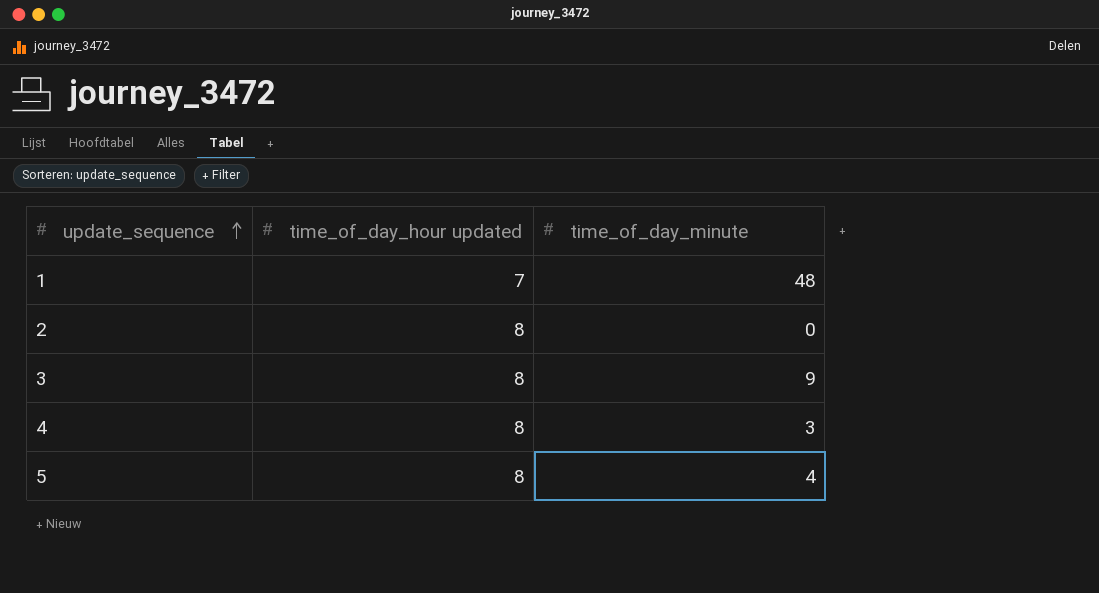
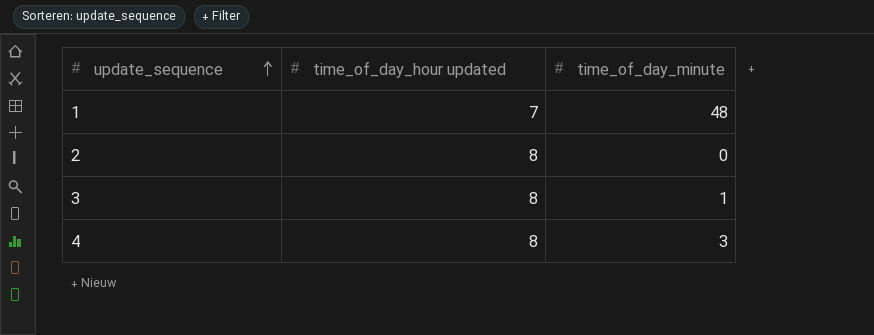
row 5: 8 | 4 -> none
3 | time_of_day_minute: 9 -> 1

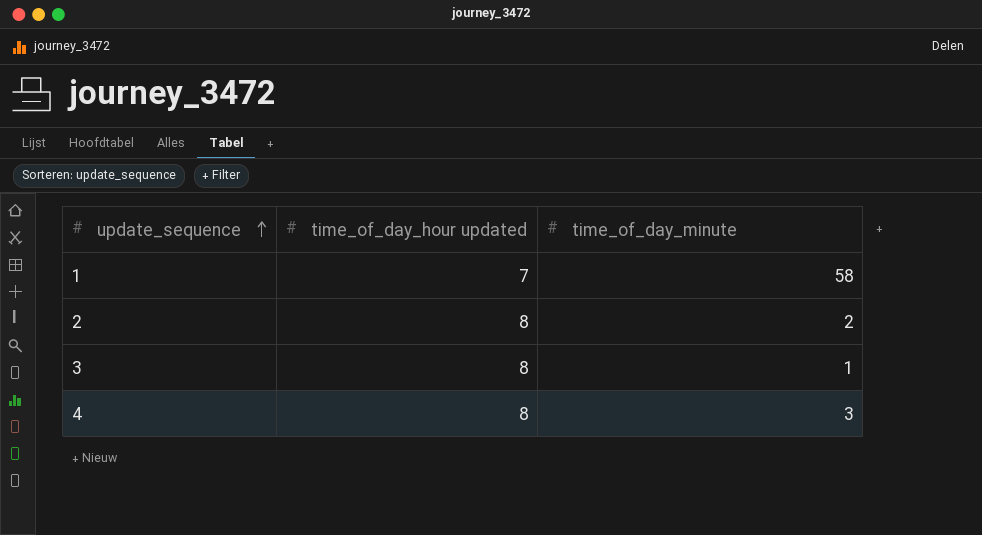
1 | time_of_day_minute: 48 -> 58
2 | time_of_day_minute: 0 -> 2

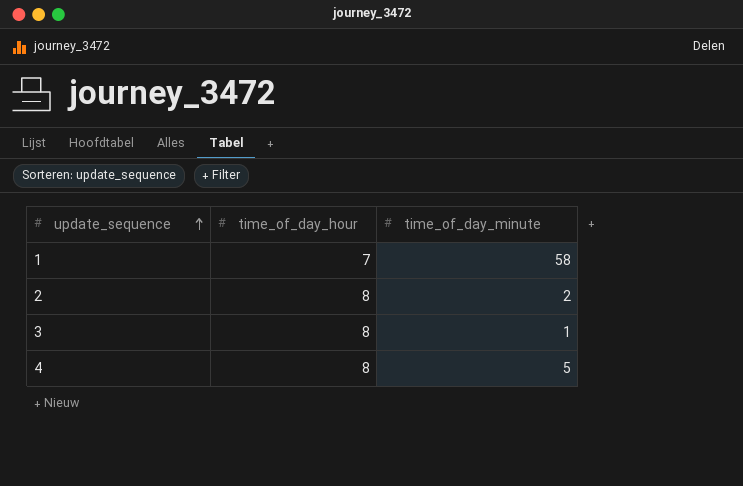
column name: time_of_day_hour updated -> time_of_day_hour
4 | time_of_day_minute: 3 -> 5

